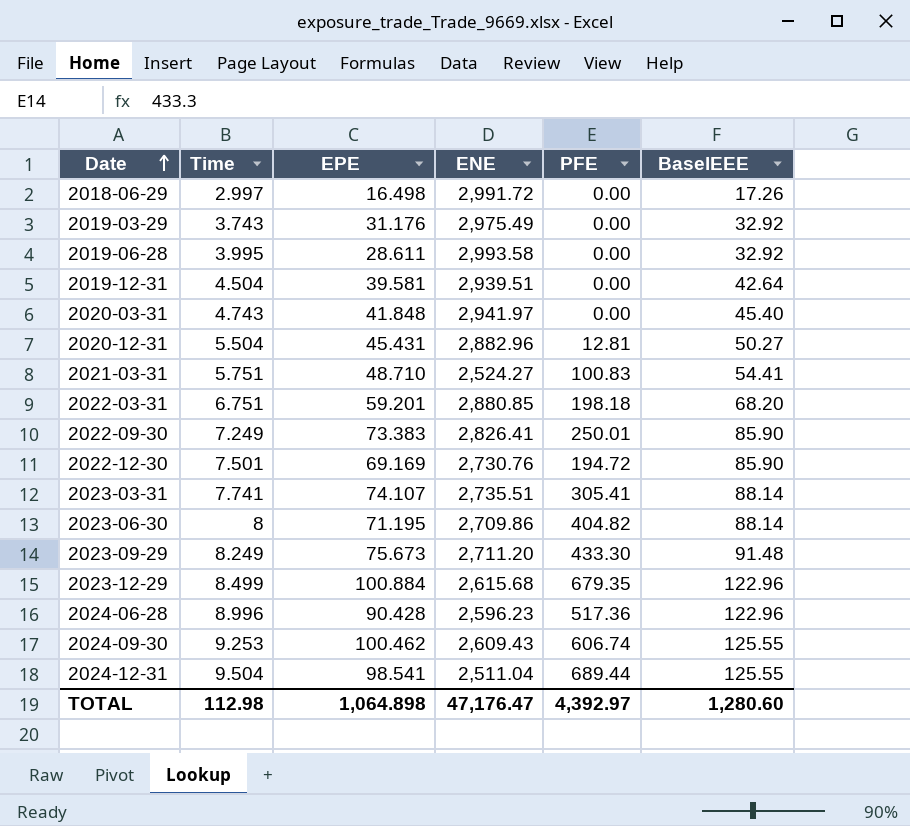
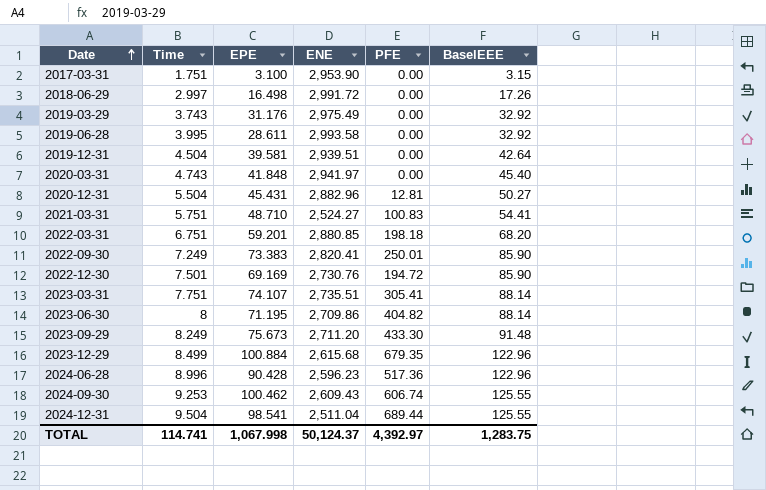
row 2017-03-31: none -> 1.751 | 3.100 | 2,953.90 | 0.00 | 3.15
2022-09-30 | ENE: 2,826.41 -> 2,820.41
2023-03-31 | Time: 7.741 -> 7.751
TOTAL | Time: 112.98 -> 114.741
TOTAL | EPE: 1,064.898 -> 1,067.998
TOTAL | ENE: 47,176.47 -> 50,124.37
TOTAL | BaselEEE: 1,280.60 -> 1,283.75

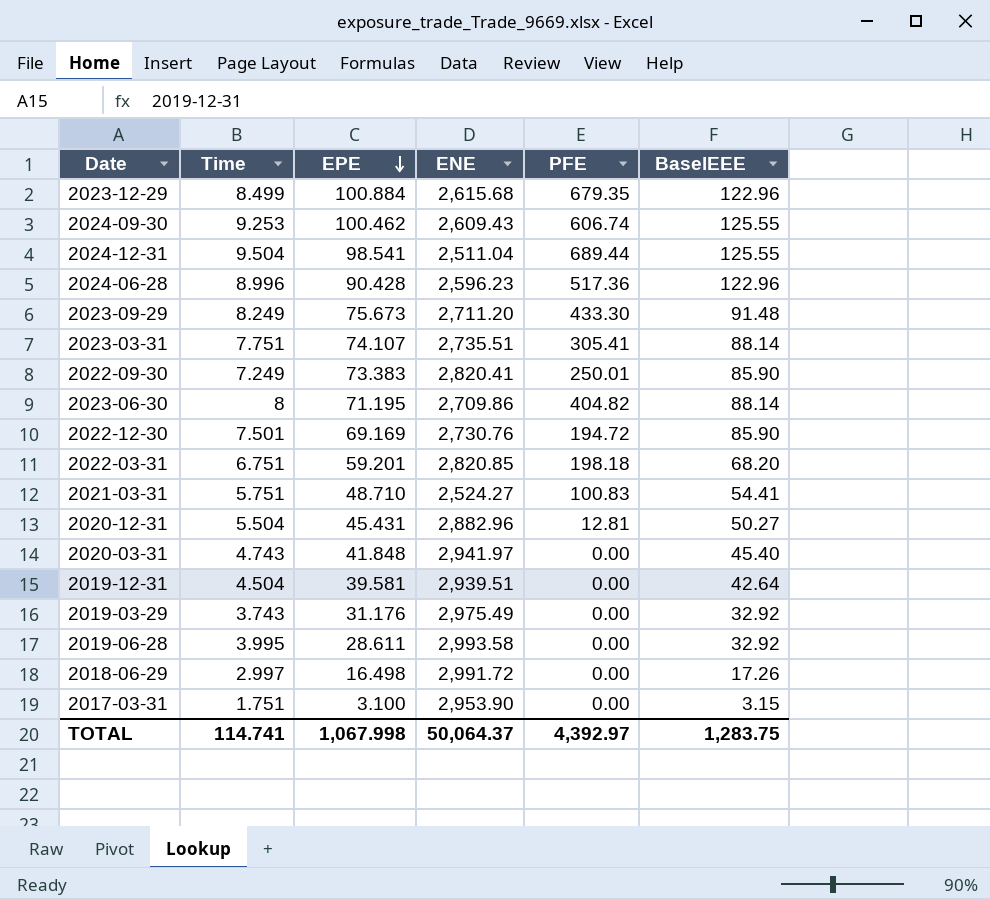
row order: Date ascending -> EPE descending
2022-03-31 | ENE: 2,880.85 -> 2,820.85
TOTAL | ENE: 50,124.37 -> 50,064.37

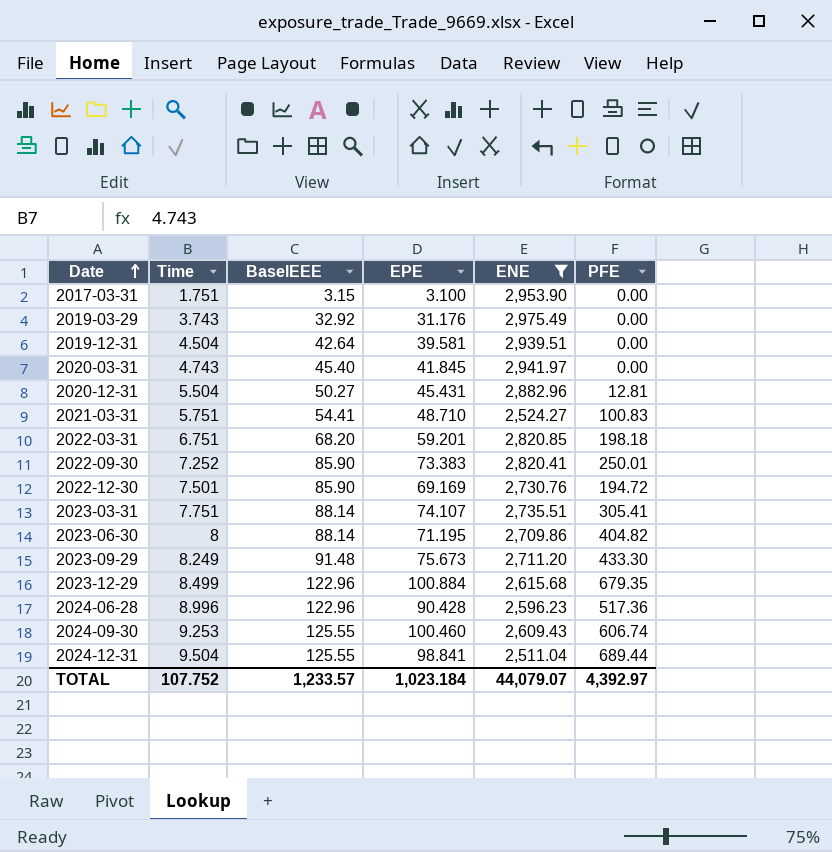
filter: none -> ENE <= 2,975.49
row order: EPE descending -> Date ascending
column BaselEEE | position: 6 -> 3
2020-03-31 | EPE: 41.848 -> 41.845
2022-09-30 | Time: 7.249 -> 7.252
2024-09-30 | EPE: 100.462 -> 100.460
2024-12-31 | EPE: 98.541 -> 98.841
TOTAL | Time: 114.741 -> 107.752
TOTAL | BaselEEE: 1,283.75 -> 1,233.57
TOTAL | EPE: 1,067.998 -> 1,023.184
TOTAL | ENE: 50,064.37 -> 44,079.07

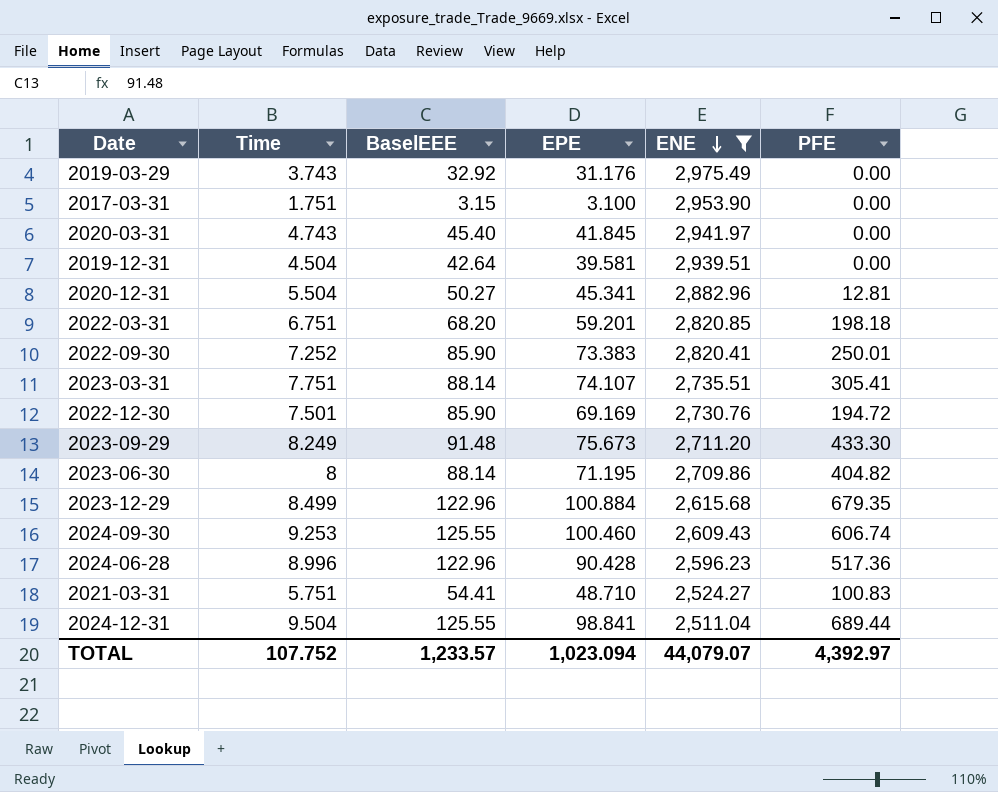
row order: Date ascending -> ENE descending
2020-12-31 | EPE: 45.431 -> 45.341
TOTAL | EPE: 1,023.184 -> 1,023.094

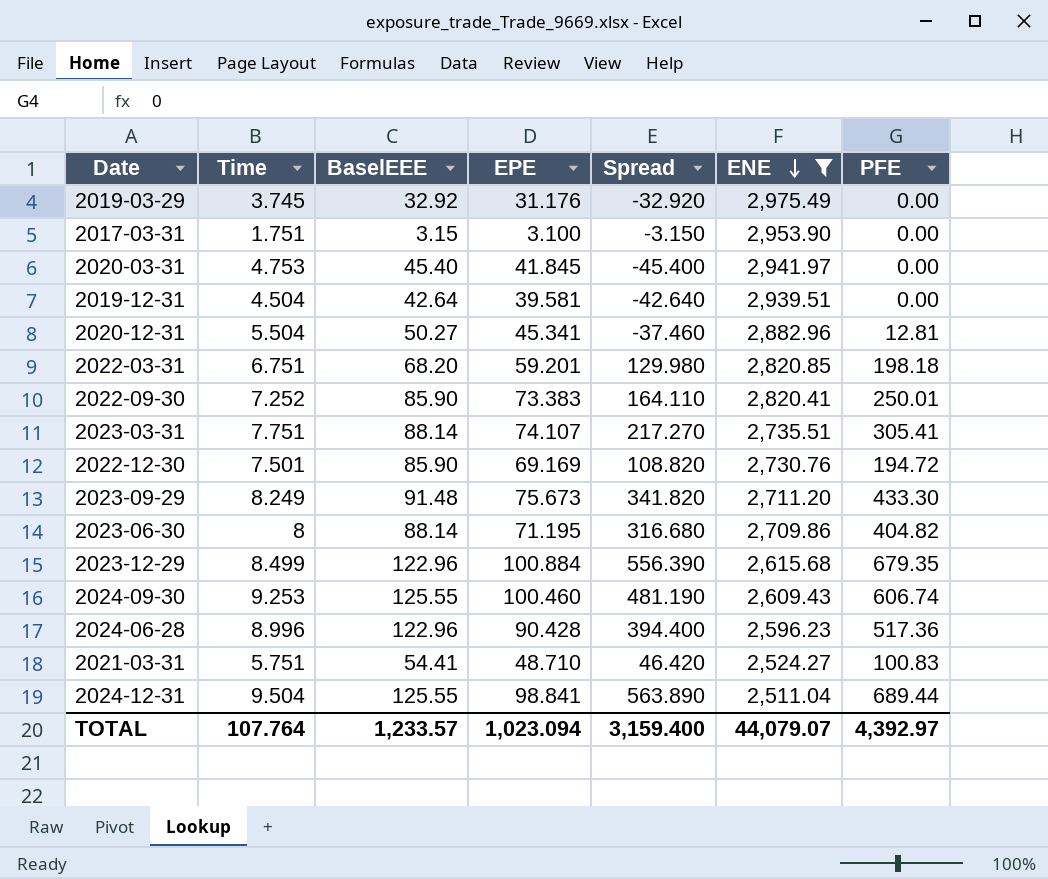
column Spread | formula: none -> [PFE] - [BaselEEE]
2019-03-29 | Time: 3.743 -> 3.745
2020-03-31 | Time: 4.743 -> 4.753
TOTAL | Time: 107.752 -> 107.764

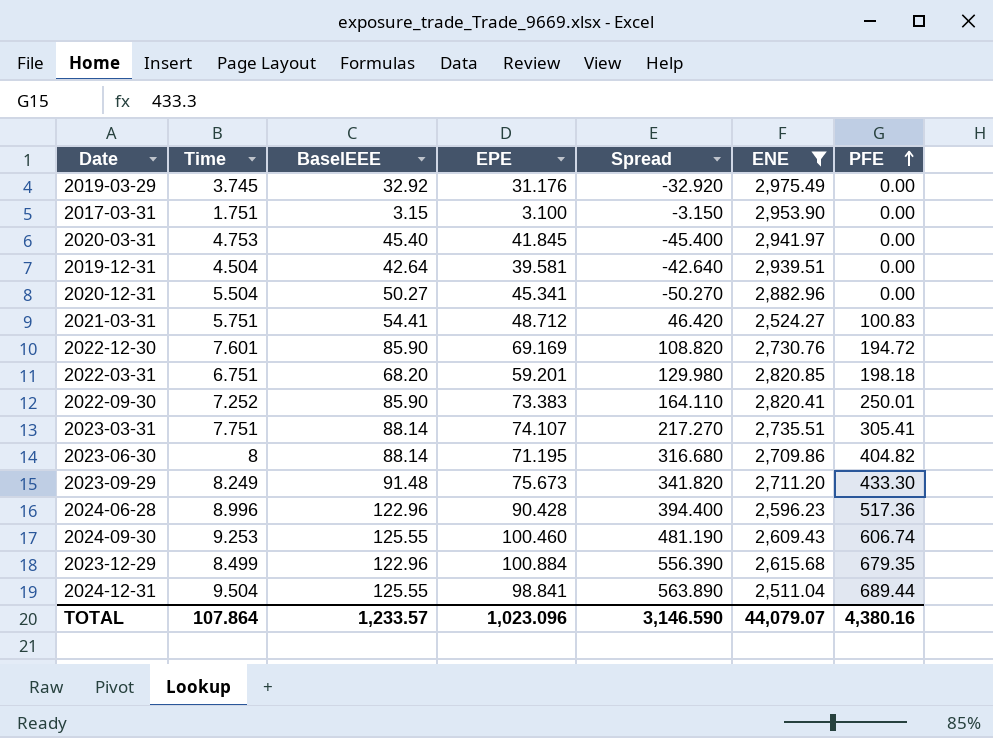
row order: ENE descending -> PFE ascending
2020-12-31 | Spread: -37.460 -> -50.270
2020-12-31 | PFE: 12.81 -> 0.00
2021-03-31 | EPE: 48.710 -> 48.712
2022-12-30 | Time: 7.501 -> 7.601
TOTAL | Time: 107.764 -> 107.864
TOTAL | EPE: 1,023.094 -> 1,023.096
TOTAL | Spread: 3,159.400 -> 3,146.590
TOTAL | PFE: 4,392.97 -> 4,380.16

